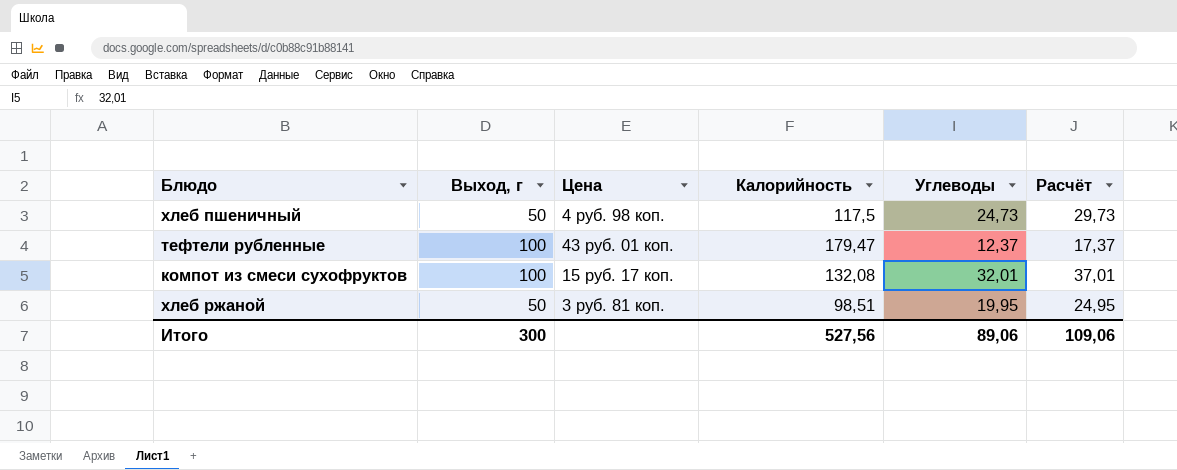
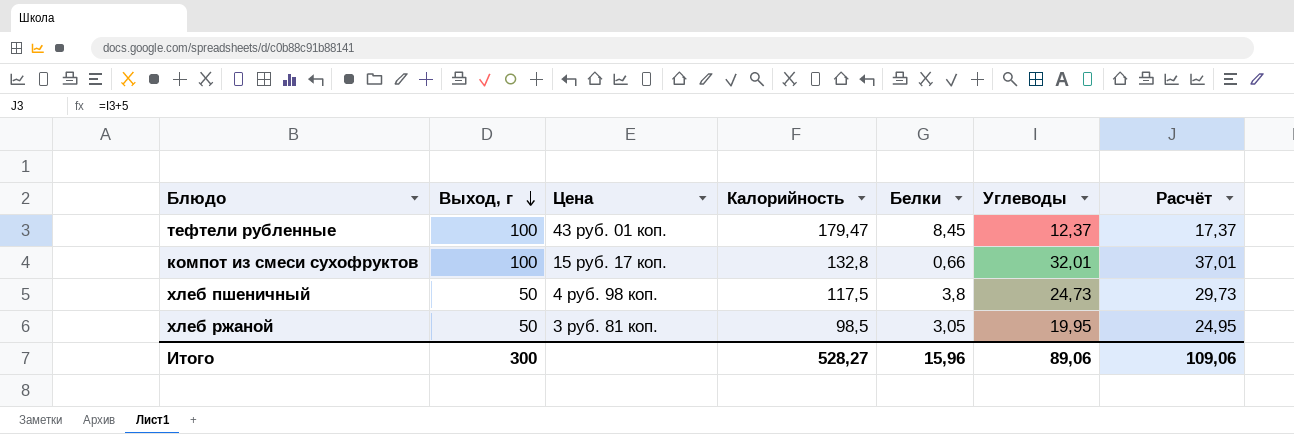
row order: none -> Выход, г descending
column Белки | position: none -> 5
компот из смеси сухофруктов | Калорийность: 132,08 -> 132,8
хлеб ржаной | Калорийность: 98,51 -> 98,5
Итого | Калорийность: 527,56 -> 528,27

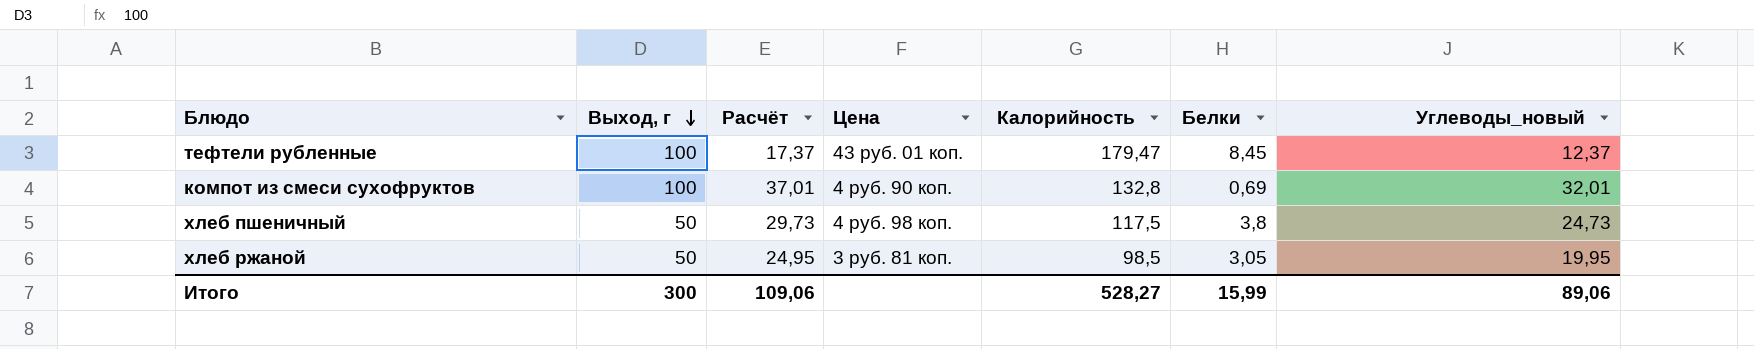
column Расчёт | position: 7 -> 3
column name: Углеводы -> Углеводы_новый
компот из смеси сухофруктов | Цена: 15 руб. 17 коп. -> 4 руб. 90 коп.
компот из смеси сухофруктов | Белки: 0,66 -> 0,69
Итого | Белки: 15,96 -> 15,99

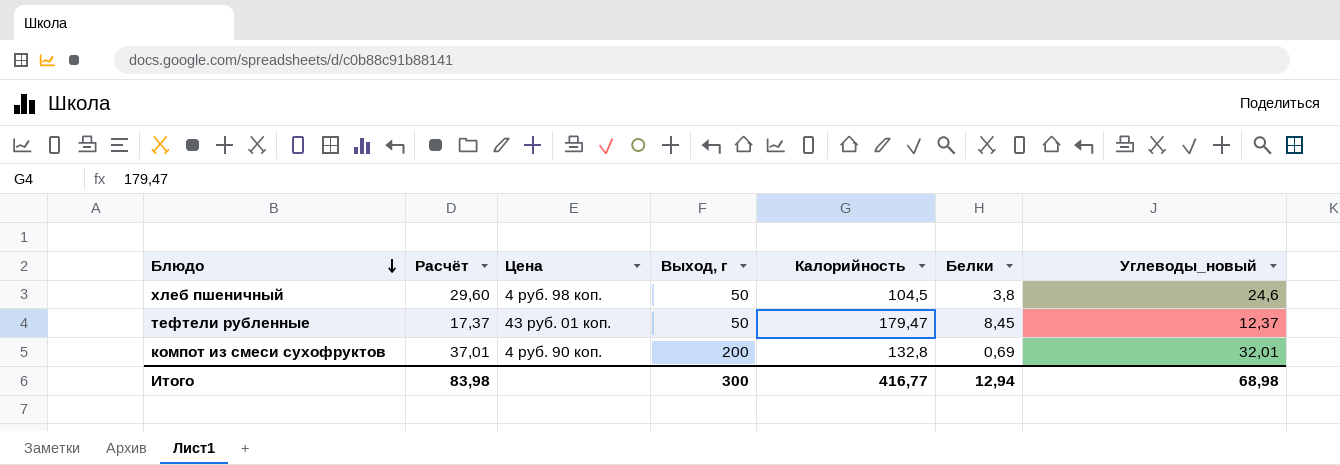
row order: Выход, г descending -> Блюдо descending
column Выход, г | position: 2 -> 4
row хлеб ржаной: 50 | 24,95 | 3 руб. 81 коп. | 98,5 | 3,05 | 19,95 -> none
хлеб пшеничный | Расчёт: 29,73 -> 29,60
хлеб пшеничный | Калорийность: 117,5 -> 104,5
хлеб пшеничный | Углеводы_новый: 24,73 -> 24,6
тефтели рубленные | Выход, г: 100 -> 50
компот из смеси сухофруктов | Выход, г: 100 -> 200
Итого | Расчёт: 109,06 -> 83,98
Итого | Калорийность: 528,27 -> 416,77
Итого | Белки: 15,99 -> 12,94
Итого | Углеводы_новый: 89,06 -> 68,98

